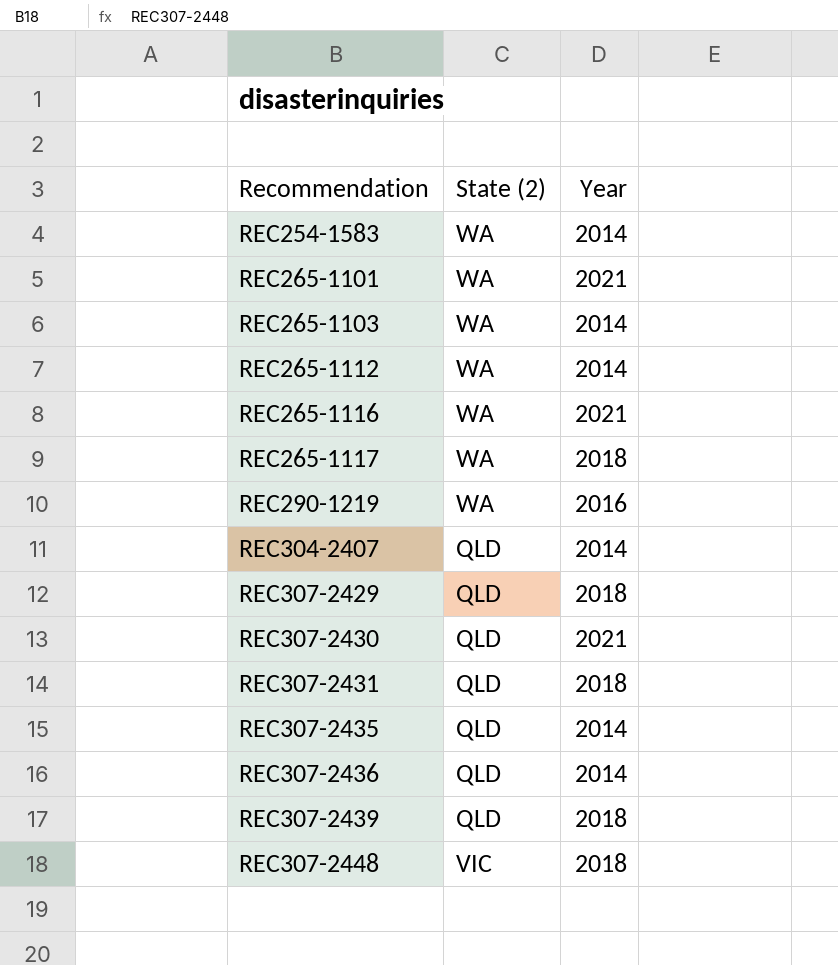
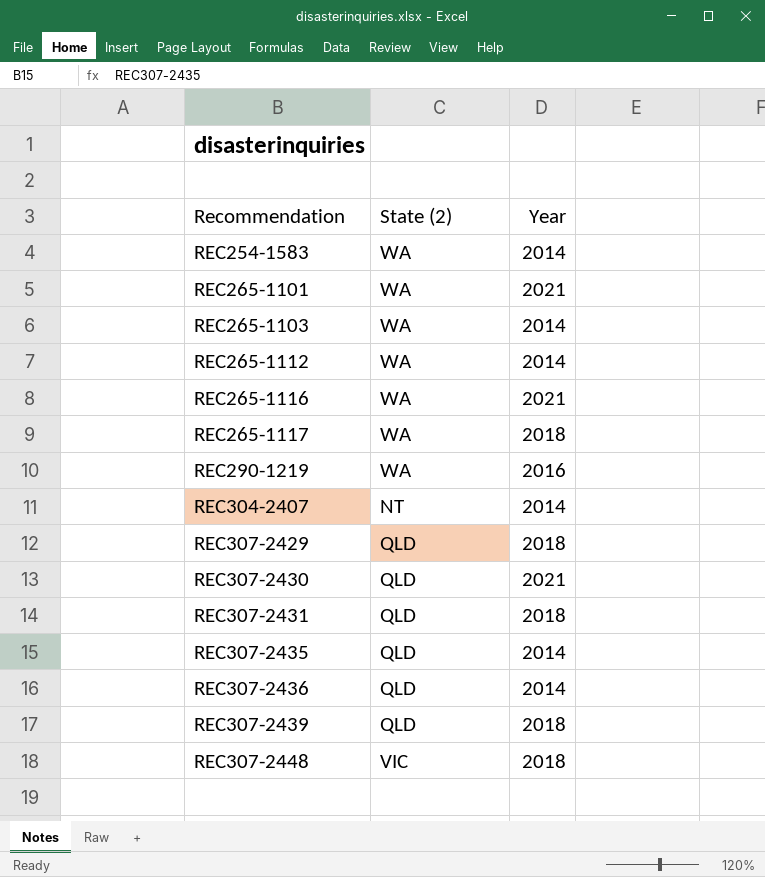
REC304-2407 | State (2): QLD -> NT

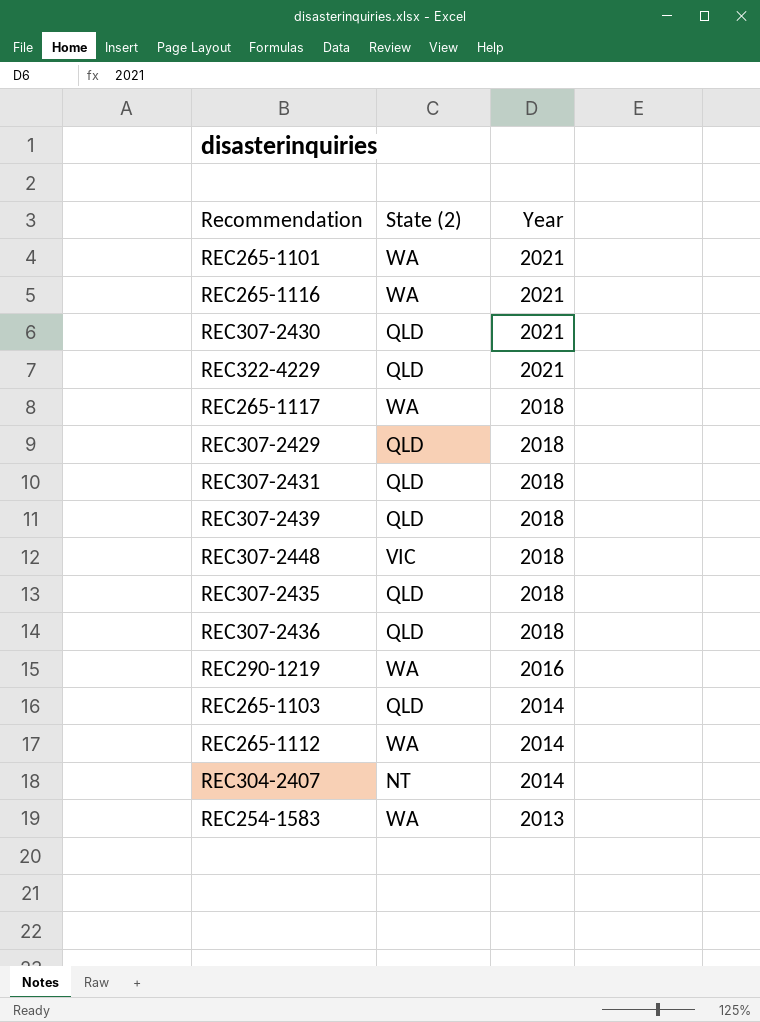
row order: Recommendation ascending -> Year descending
row REC322-4229: none -> QLD | 2021
REC307-2435 | Year: 2014 -> 2018
REC307-2436 | Year: 2014 -> 2018
REC265-1103 | State (2): WA -> QLD
REC254-1583 | Year: 2014 -> 2013

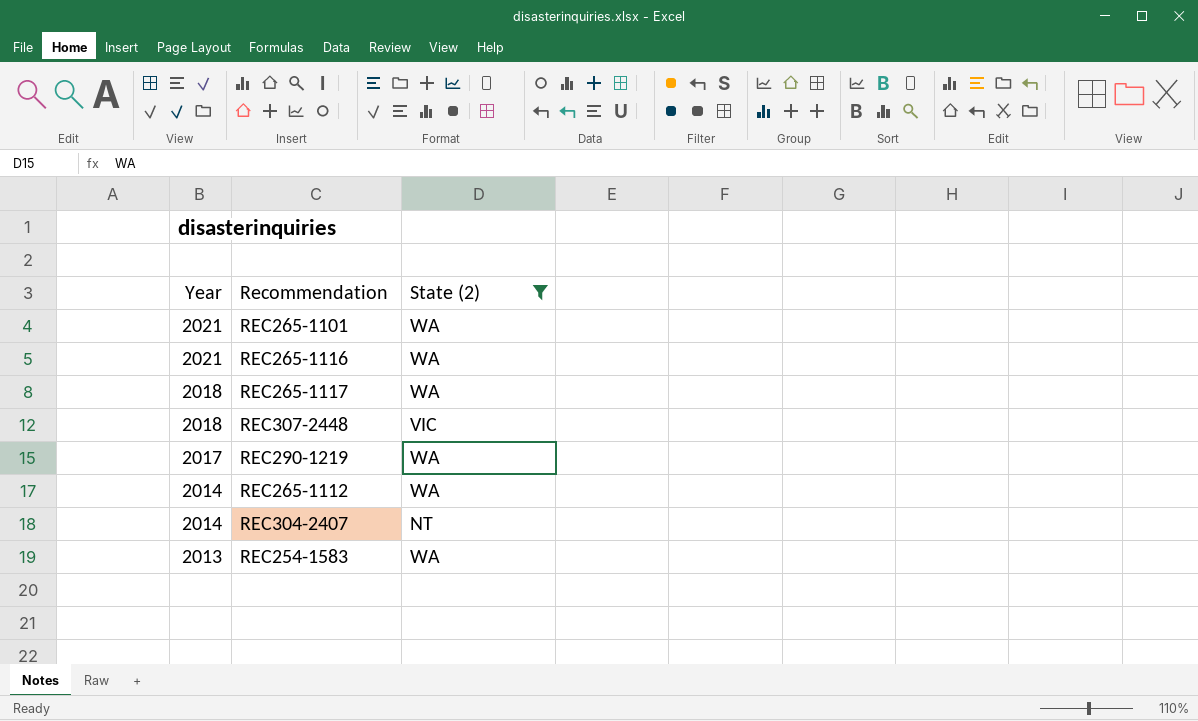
filter: none -> State (2) != QLD
column Year | position: 3 -> 1
REC290-1219 | Year: 2016 -> 2017

